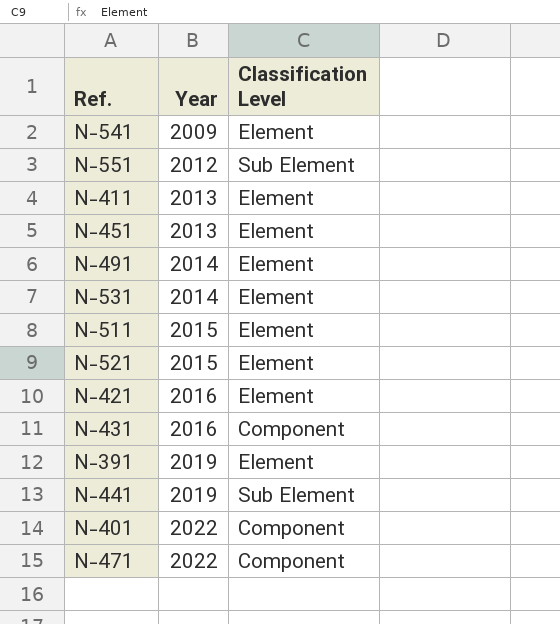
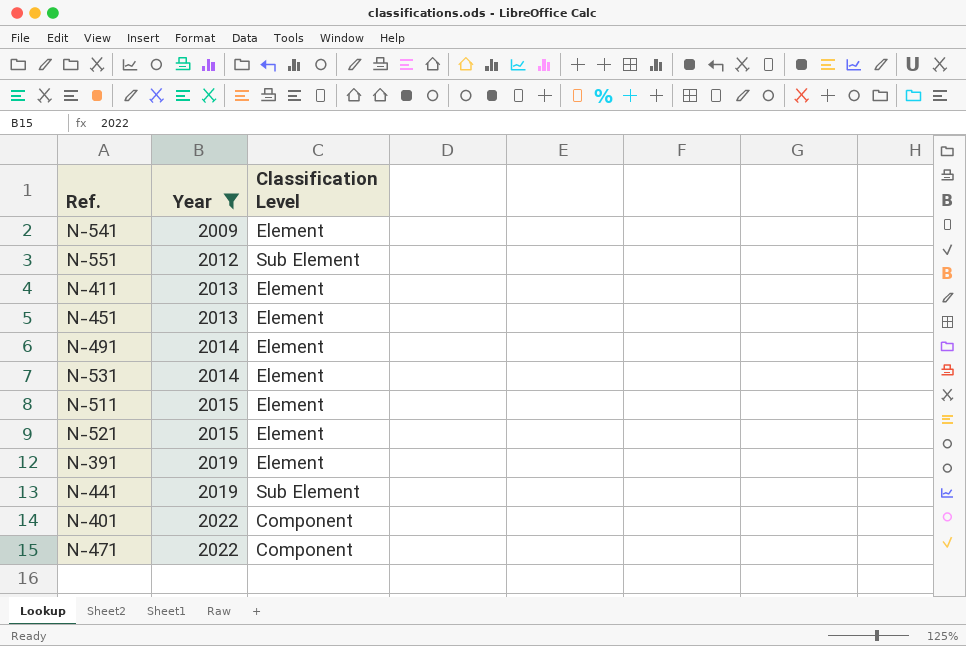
filter: none -> Year != 2016

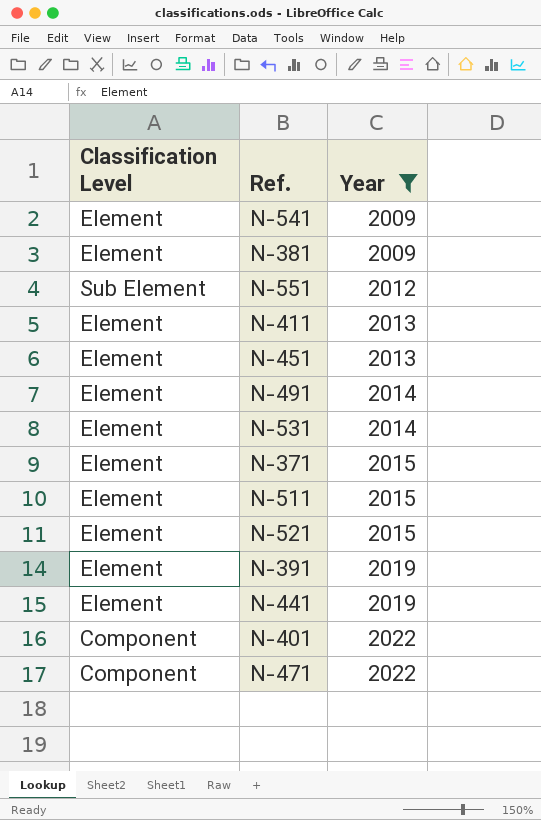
column Classification Level | position: 3 -> 1
row N-381: none -> Element | 2009
row N-371: none -> Element | 2015
N-441 | Classification Level: Sub Element -> Element

